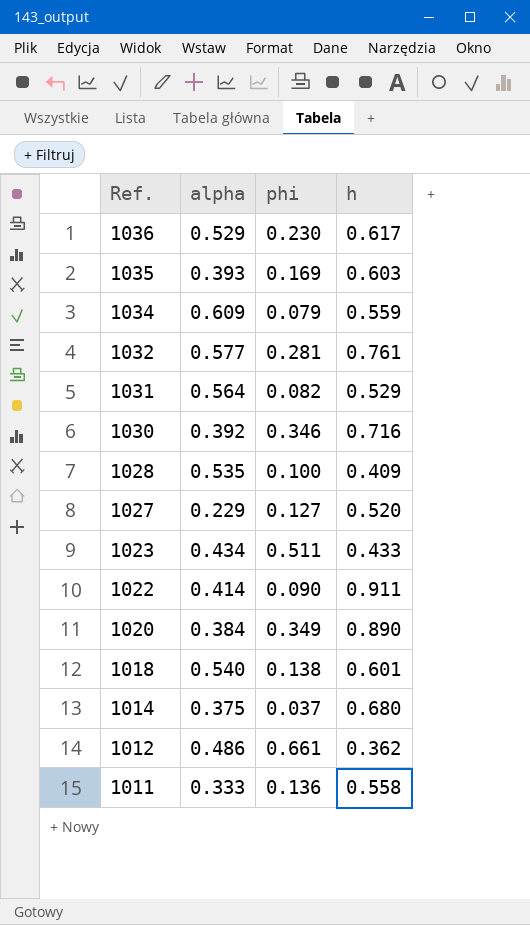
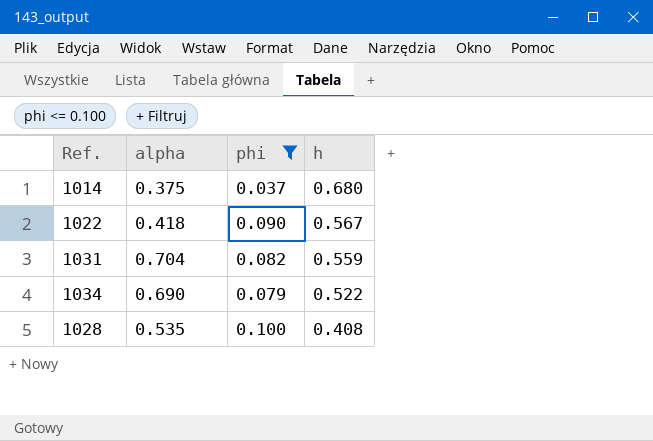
filter: none -> phi <= 0.100
row order: Ref. descending -> h descending
1022 | alpha: 0.414 -> 0.418
1022 | h: 0.911 -> 0.567
1031 | alpha: 0.564 -> 0.704
1031 | h: 0.529 -> 0.559
1034 | alpha: 0.609 -> 0.690
1034 | h: 0.559 -> 0.522
1028 | h: 0.409 -> 0.408

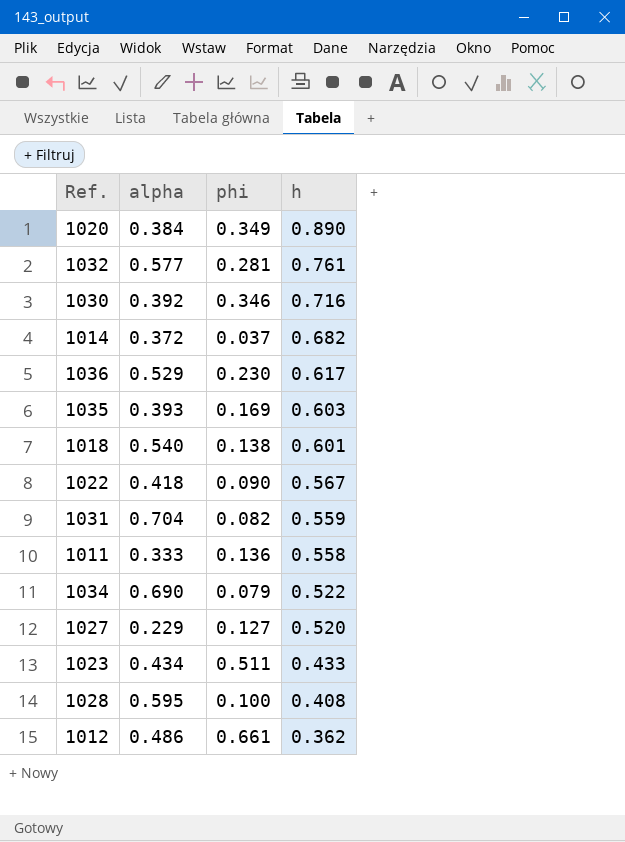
filter: phi <= 0.100 -> none
1014 | alpha: 0.375 -> 0.372
1014 | h: 0.680 -> 0.682
1028 | alpha: 0.535 -> 0.595

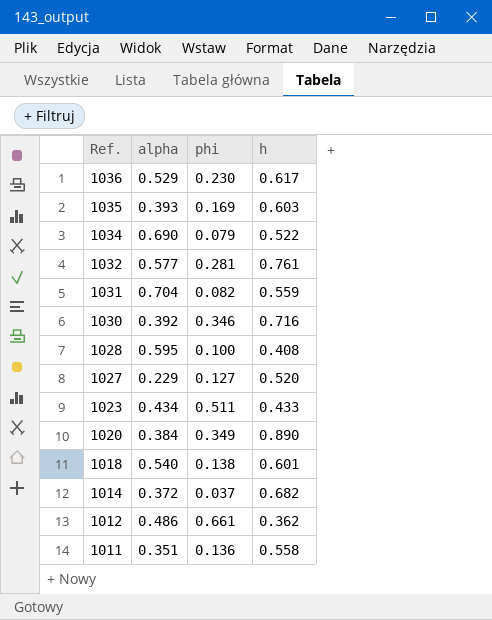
row order: h descending -> Ref. descending
row 1022: 0.418 | 0.090 | 0.567 -> none
1011 | alpha: 0.333 -> 0.351

